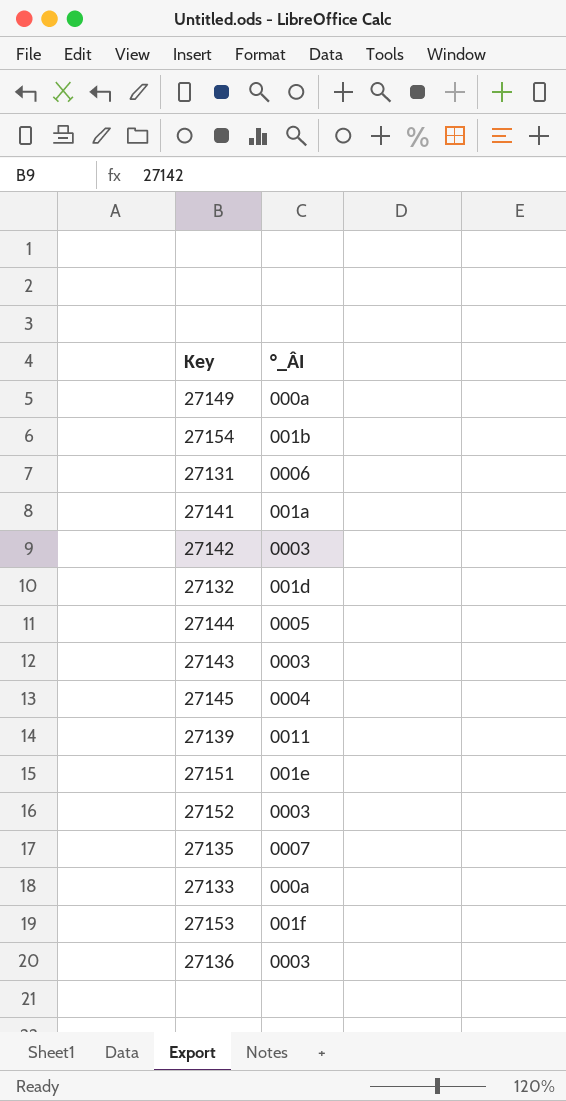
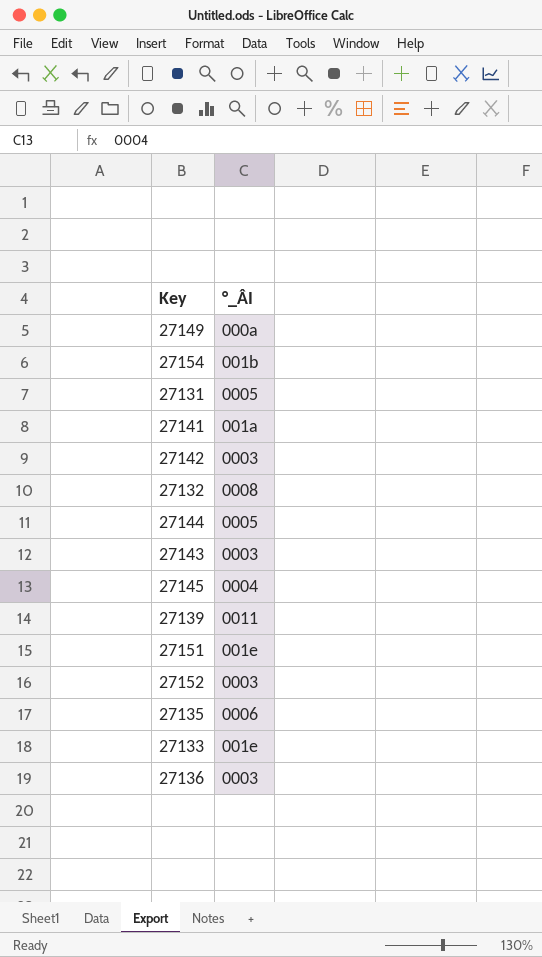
row 27153: 001f -> none
27131 | °_ÂI: 0006 -> 0005
27132 | °_ÂI: 001d -> 0008
27135 | °_ÂI: 0007 -> 0006
27133 | °_ÂI: 000a -> 001e

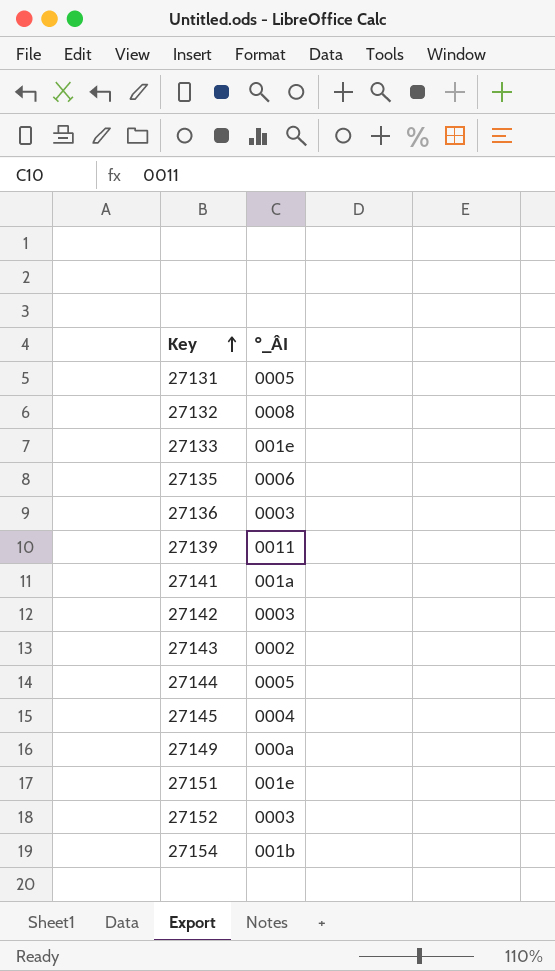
row order: none -> Key ascending
27143 | °_ÂI: 0003 -> 0002

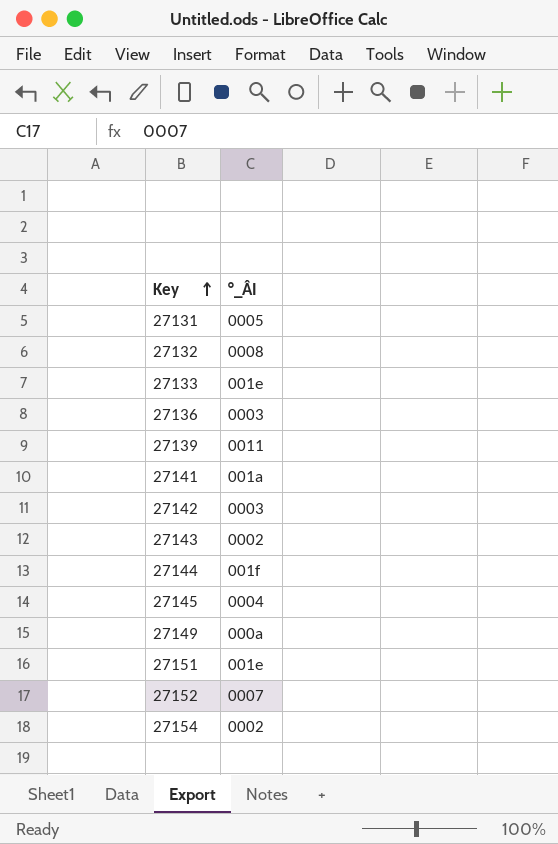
row 27135: 0006 -> none
27144 | °_ÂI: 0005 -> 001f
27152 | °_ÂI: 0003 -> 0007
27154 | °_ÂI: 001b -> 0002

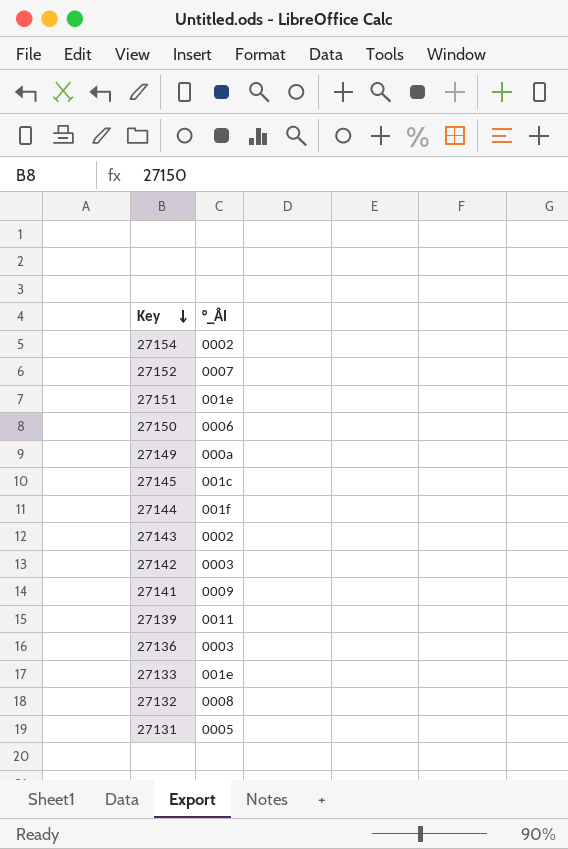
row order: Key ascending -> Key descending
row 27150: none -> 0006
27145 | °_ÂI: 0004 -> 001c
27141 | °_ÂI: 001a -> 0009

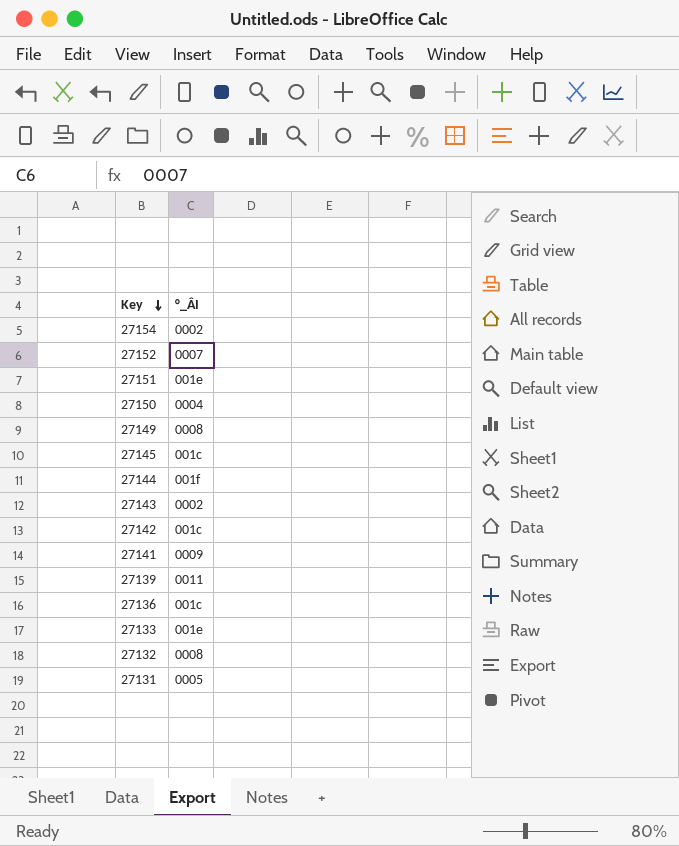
27150 | °_ÂI: 0006 -> 0004
27149 | °_ÂI: 000a -> 0008
27142 | °_ÂI: 0003 -> 001c
27136 | °_ÂI: 0003 -> 001c

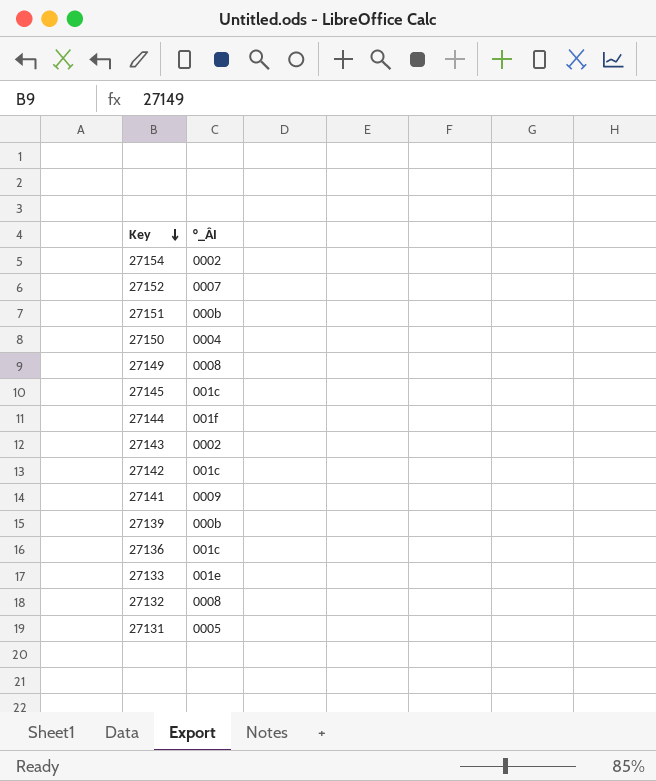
27151 | °_ÂI: 001e -> 000b
27139 | °_ÂI: 0011 -> 000b

